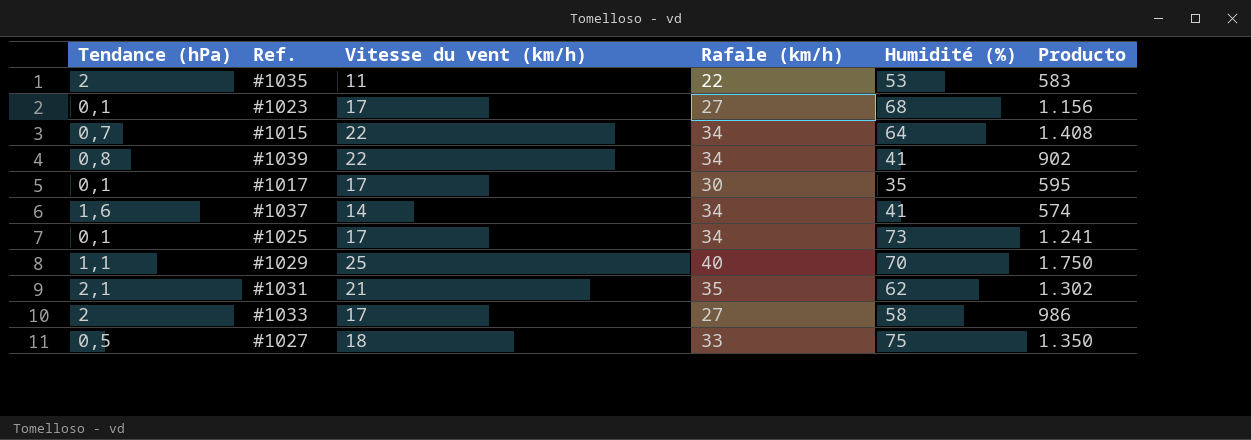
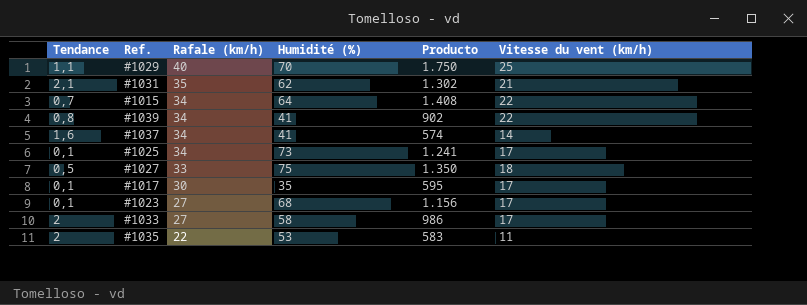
row order: none -> Rafale (km/h) descending
column name: Tendance (hPa) -> Tendance
column Vitesse du vent (km/h) | position: 3 -> 6

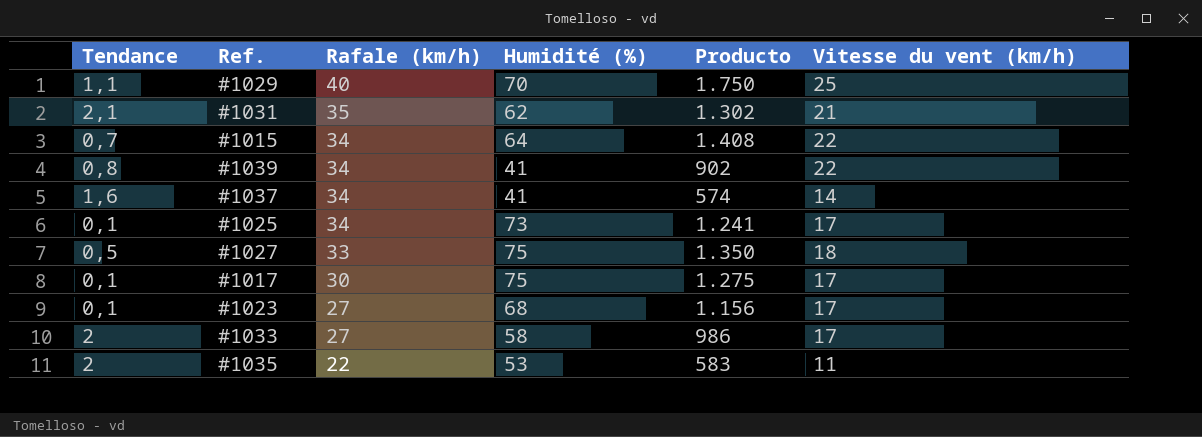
#1017 | Humidité (%): 35 -> 75
#1017 | Producto: 595 -> 1.275

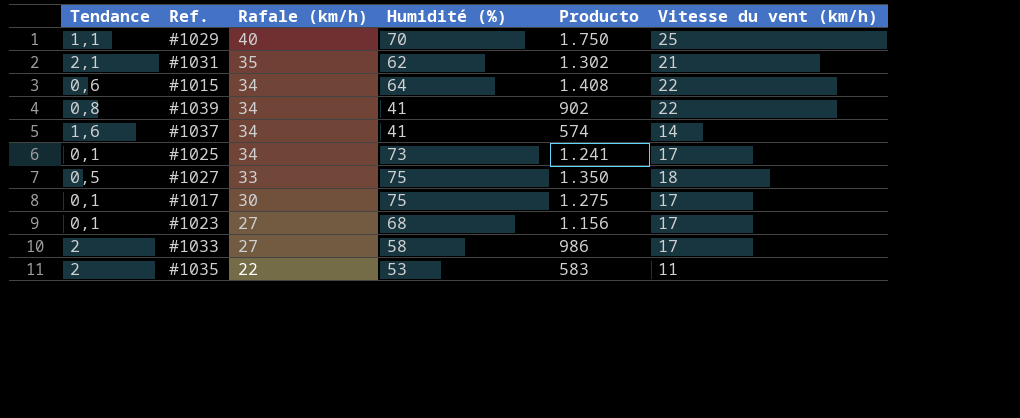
#1015 | Tendance: 0,7 -> 0,6

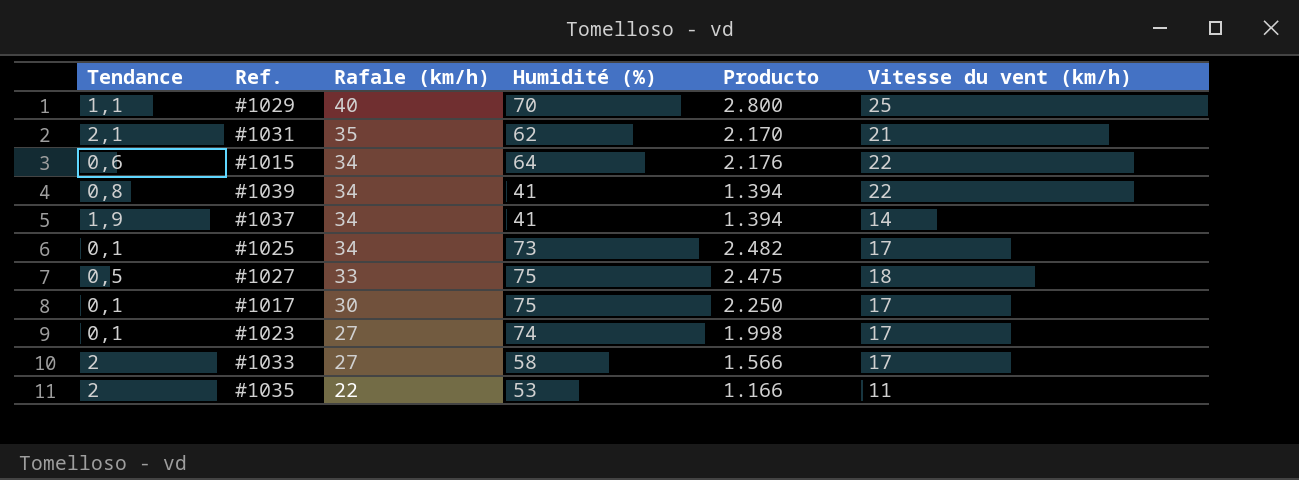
column Producto | formula: [Humidité (%)] * [Vitesse du vent (km/h)] -> [Rafale (km/h)] * [Humidité (%)]
#1037 | Tendance: 1,6 -> 1,9
#1023 | Humidité (%): 68 -> 74

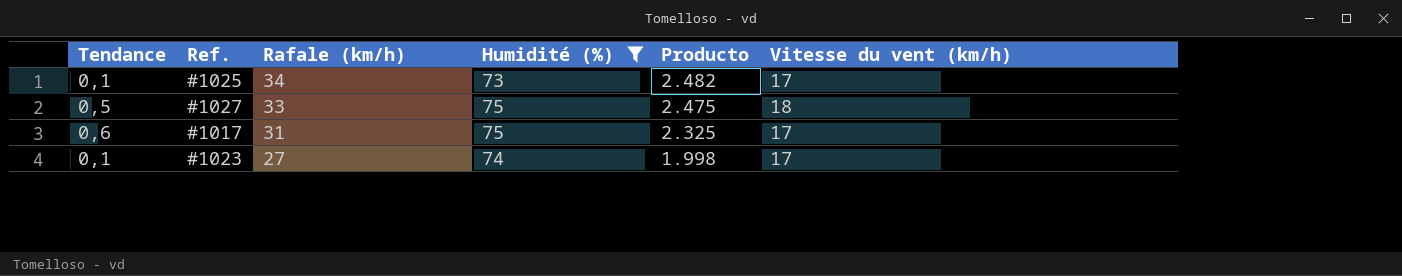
filter: none -> Humidité (%) >= 73
#1017 | Tendance: 0,1 -> 0,6
#1017 | Rafale (km/h): 30 -> 31
#1017 | Producto: 2.250 -> 2.325

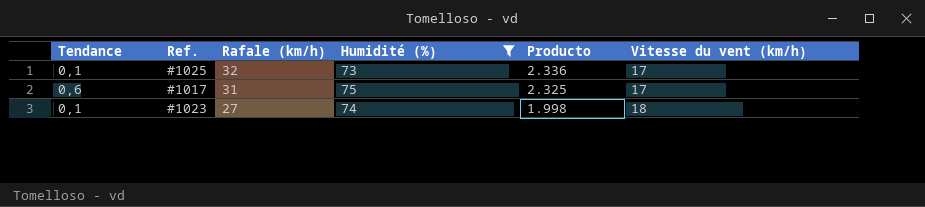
row #1027: 0,5 | 33 | 75 | 2.475 | 18 -> none
#1025 | Rafale (km/h): 34 -> 32
#1025 | Producto: 2.482 -> 2.336
#1023 | Vitesse du vent (km/h): 17 -> 18

